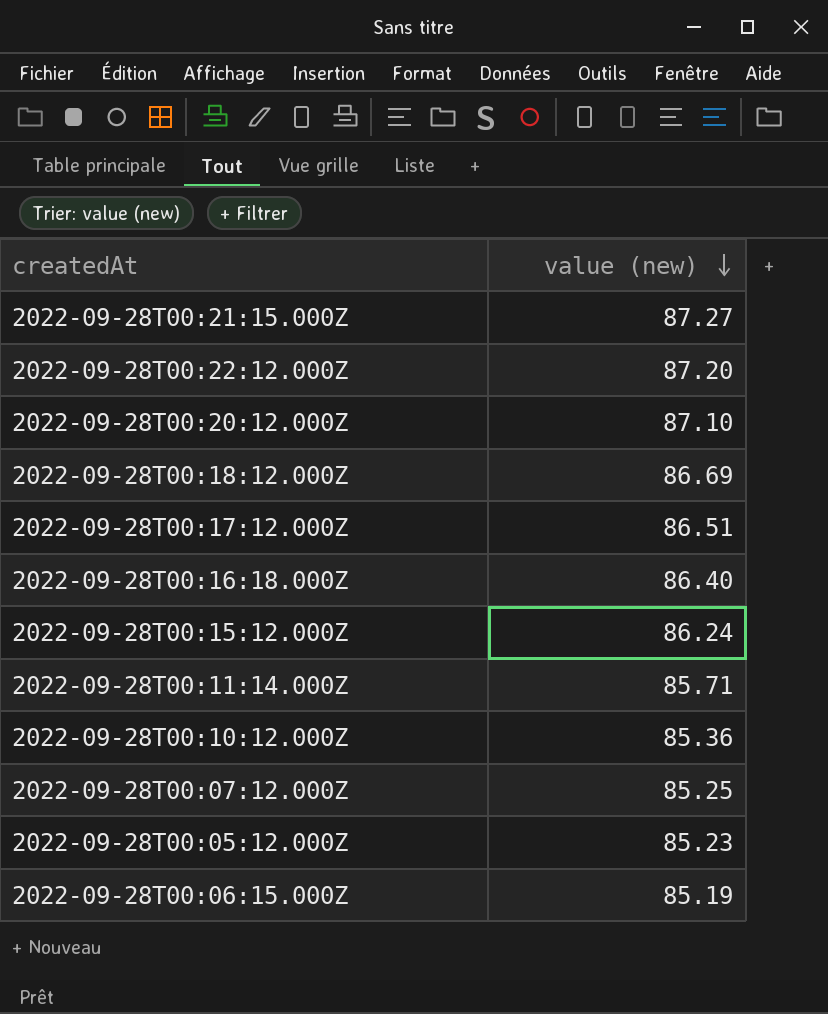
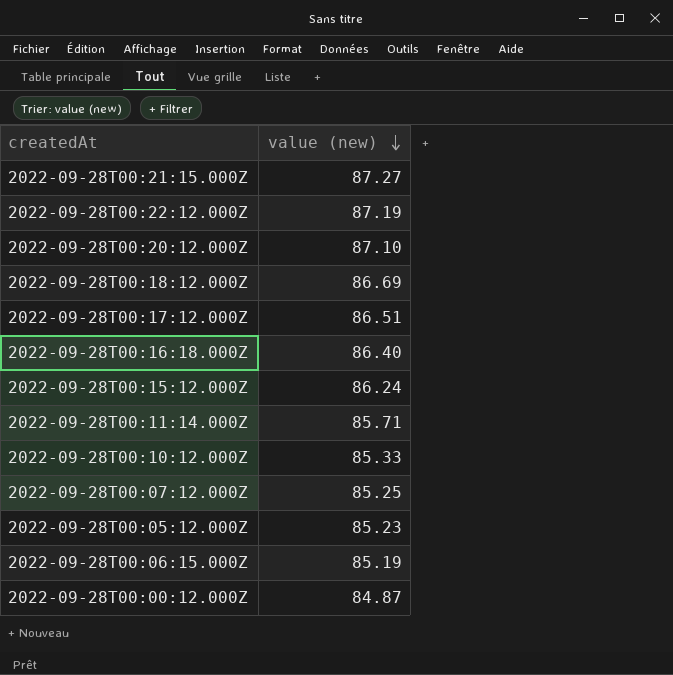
2022-09-28T00:22:12.000Z | value (new): 87.20 -> 87.19
2022-09-28T00:10:12.000Z | value (new): 85.36 -> 85.33
row 2022-09-28T00:00:12.000Z: none -> 84.87

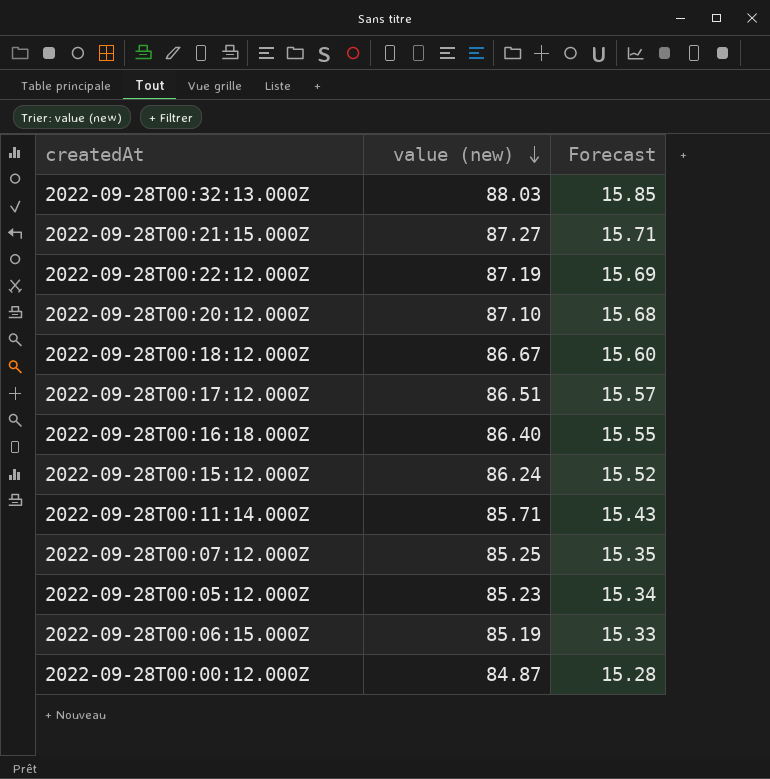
column Forecast | formula: none -> [value (new)] * 0.18
row 2022-09-28T00:10:12.000Z: 85.33 -> none
row 2022-09-28T00:32:13.000Z: none -> 88.03 | 15.85
2022-09-28T00:18:12.000Z | value (new): 86.69 -> 86.67

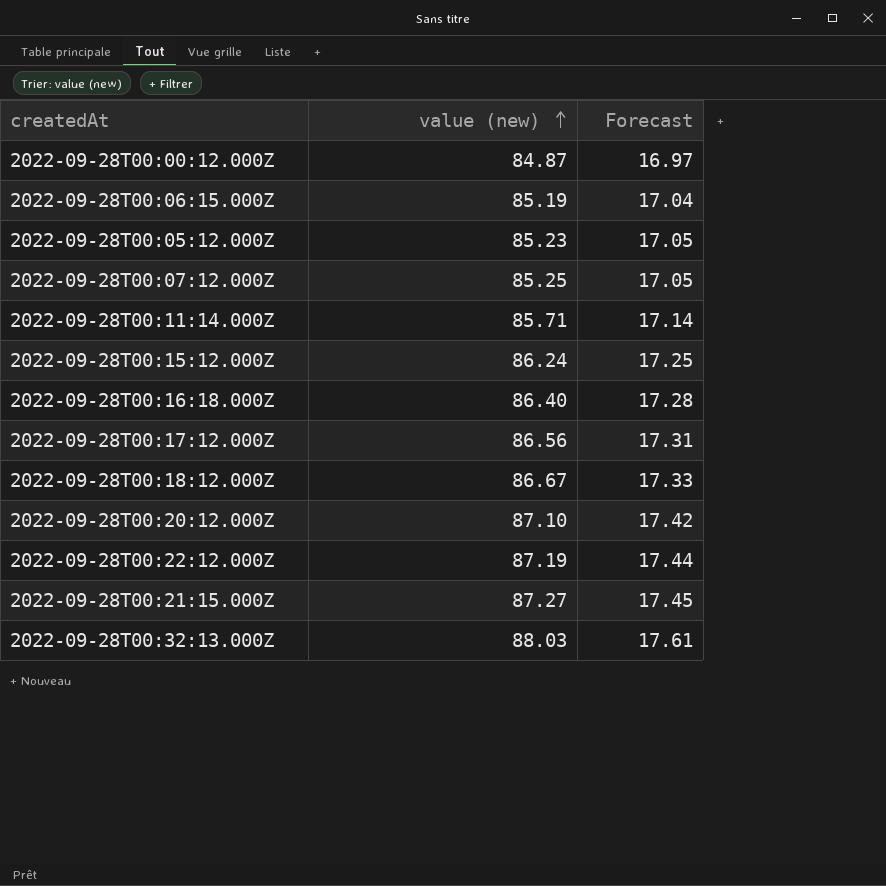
row order: value (new) descending -> value (new) ascending
column Forecast | formula: [value (new)] * 0.18 -> [value (new)] * 0.2
2022-09-28T00:17:12.000Z | value (new): 86.51 -> 86.56

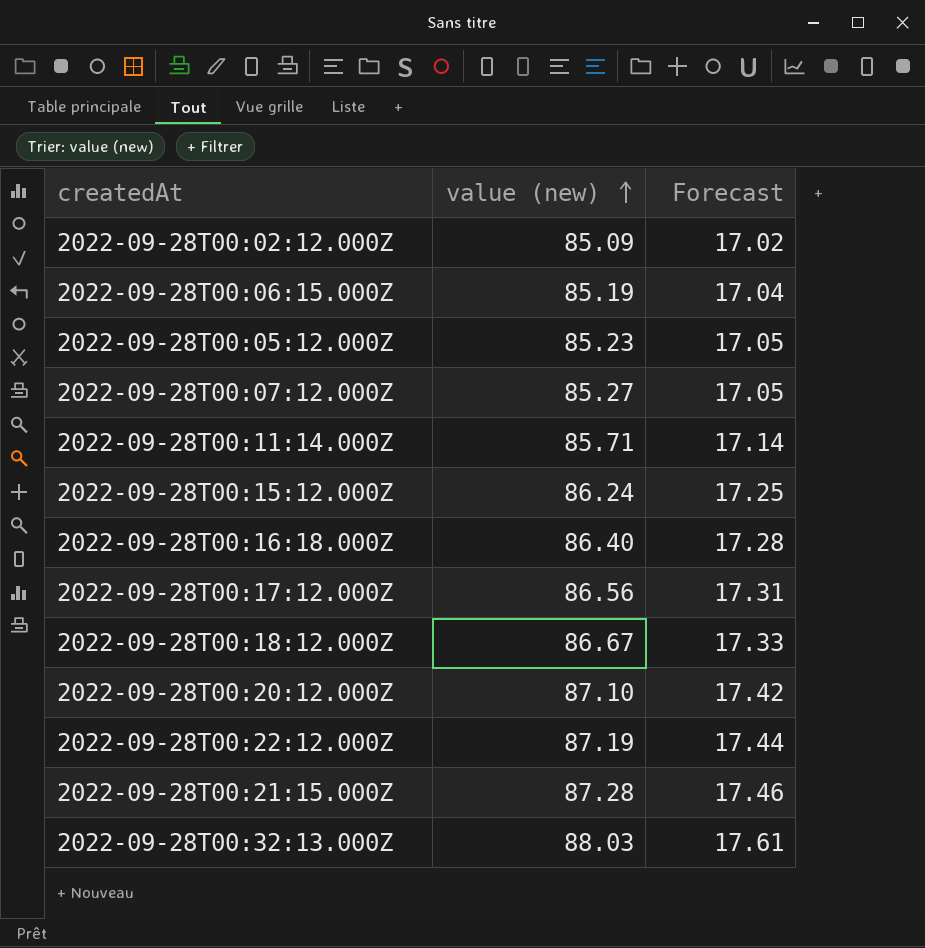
row 2022-09-28T00:00:12.000Z: 84.87 | 16.97 -> none
row 2022-09-28T00:02:12.000Z: none -> 85.09 | 17.02
2022-09-28T00:07:12.000Z | value (new): 85.25 -> 85.27
2022-09-28T00:21:15.000Z | value (new): 87.27 -> 87.28
2022-09-28T00:21:15.000Z | Forecast: 17.45 -> 17.46

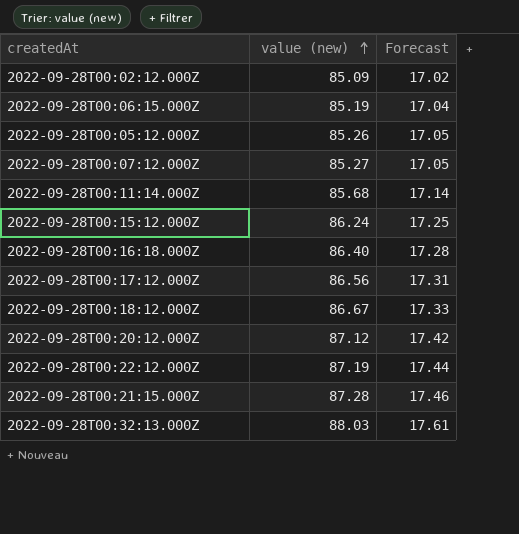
2022-09-28T00:05:12.000Z | value (new): 85.23 -> 85.26
2022-09-28T00:11:14.000Z | value (new): 85.71 -> 85.68
2022-09-28T00:20:12.000Z | value (new): 87.10 -> 87.12

